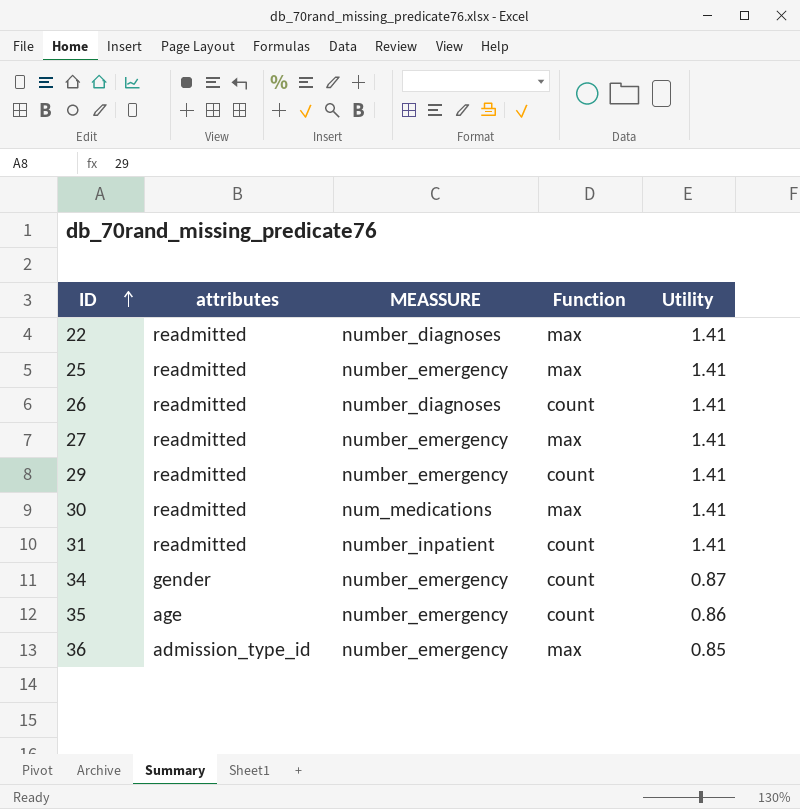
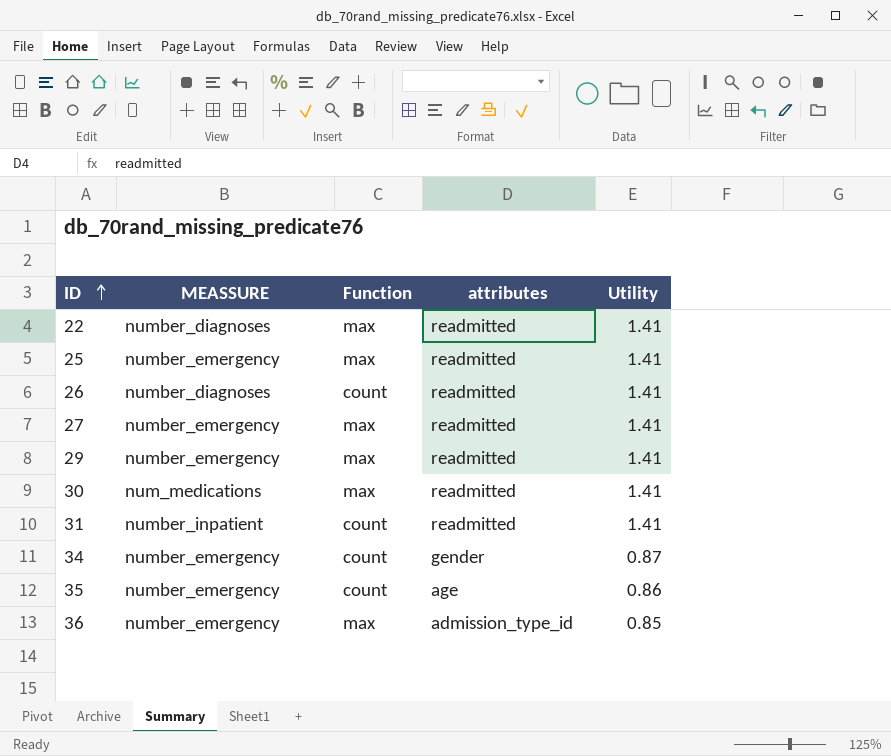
column attributes | position: 2 -> 4
29 | Function: count -> max

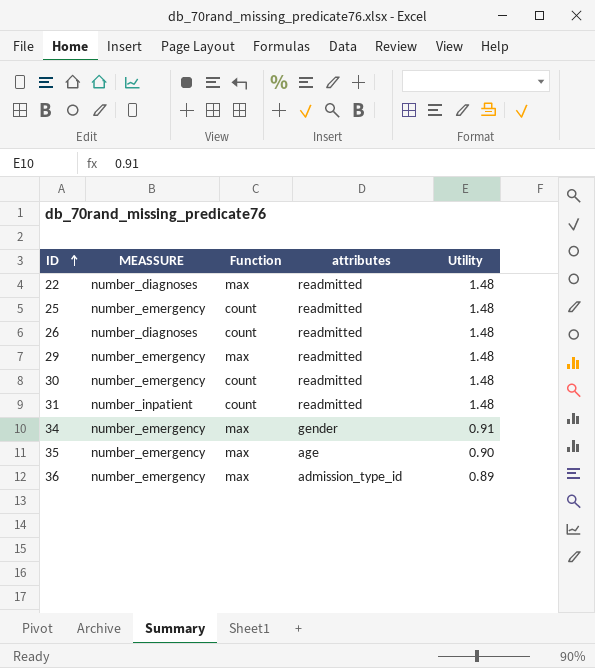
row 27: number_emergency | max | readmitted | 1.41 -> none
22 | Utility: 1.41 -> 1.48
25 | Function: max -> count
25 | Utility: 1.41 -> 1.48
26 | Utility: 1.41 -> 1.48
29 | Utility: 1.41 -> 1.48
30 | MEASSURE: num_medications -> number_emergency
30 | Function: max -> count
30 | Utility: 1.41 -> 1.48
31 | Utility: 1.41 -> 1.48
34 | Function: count -> max
34 | Utility: 0.87 -> 0.91
35 | Function: count -> max
35 | Utility: 0.86 -> 0.90
36 | Utility: 0.85 -> 0.89

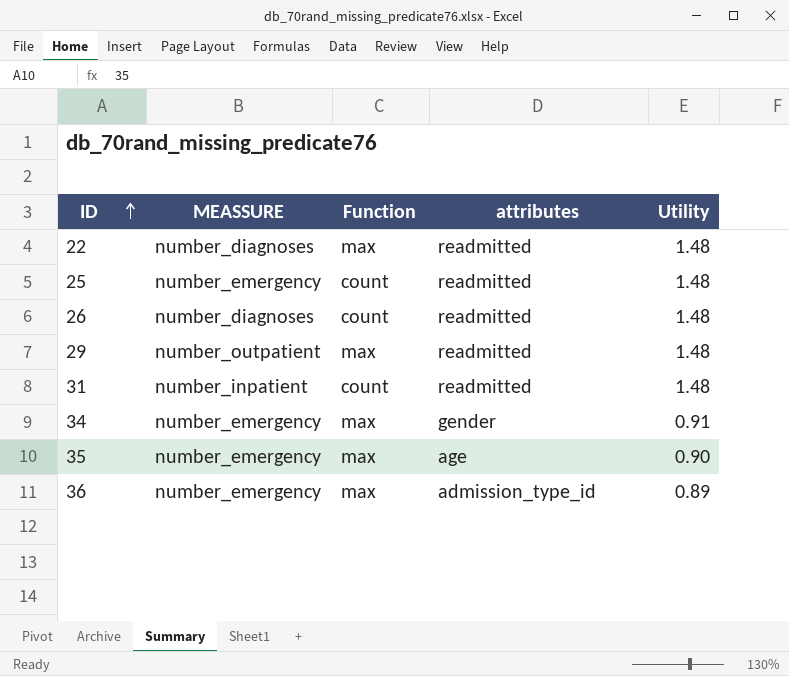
row 30: number_emergency | count | readmitted | 1.48 -> none
29 | MEASSURE: number_emergency -> number_outpatient

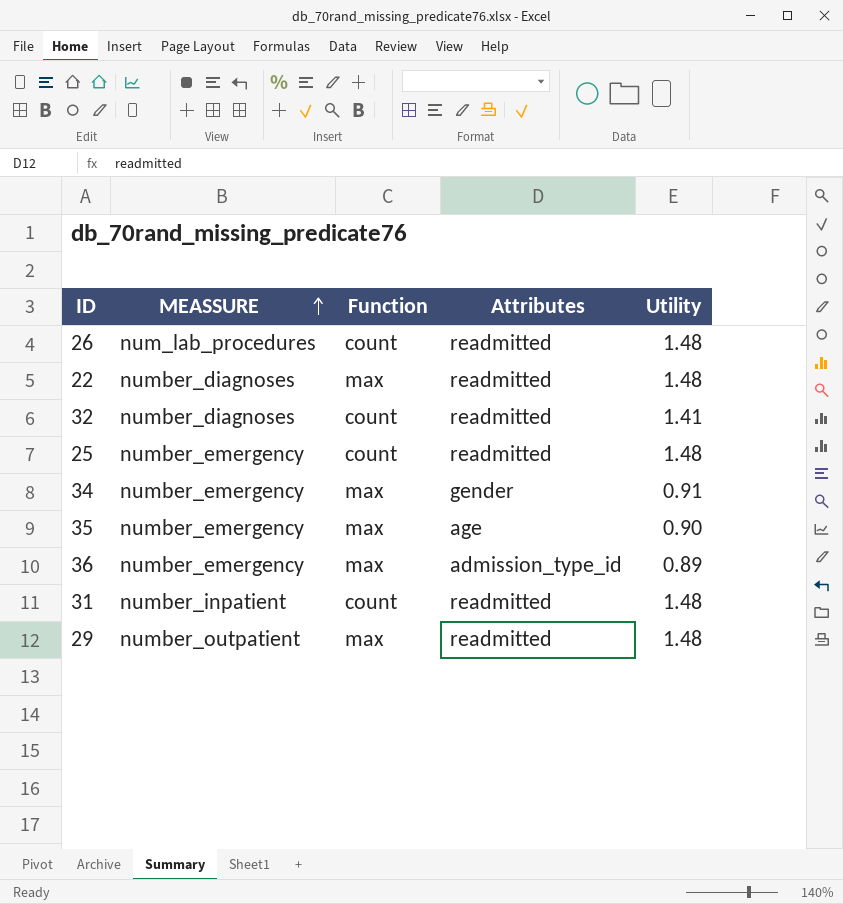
row order: ID ascending -> MEASSURE ascending
column name: attributes -> Attributes
26 | MEASSURE: number_diagnoses -> num_lab_procedures
row 32: none -> number_diagnoses | count | readmitted | 1.41

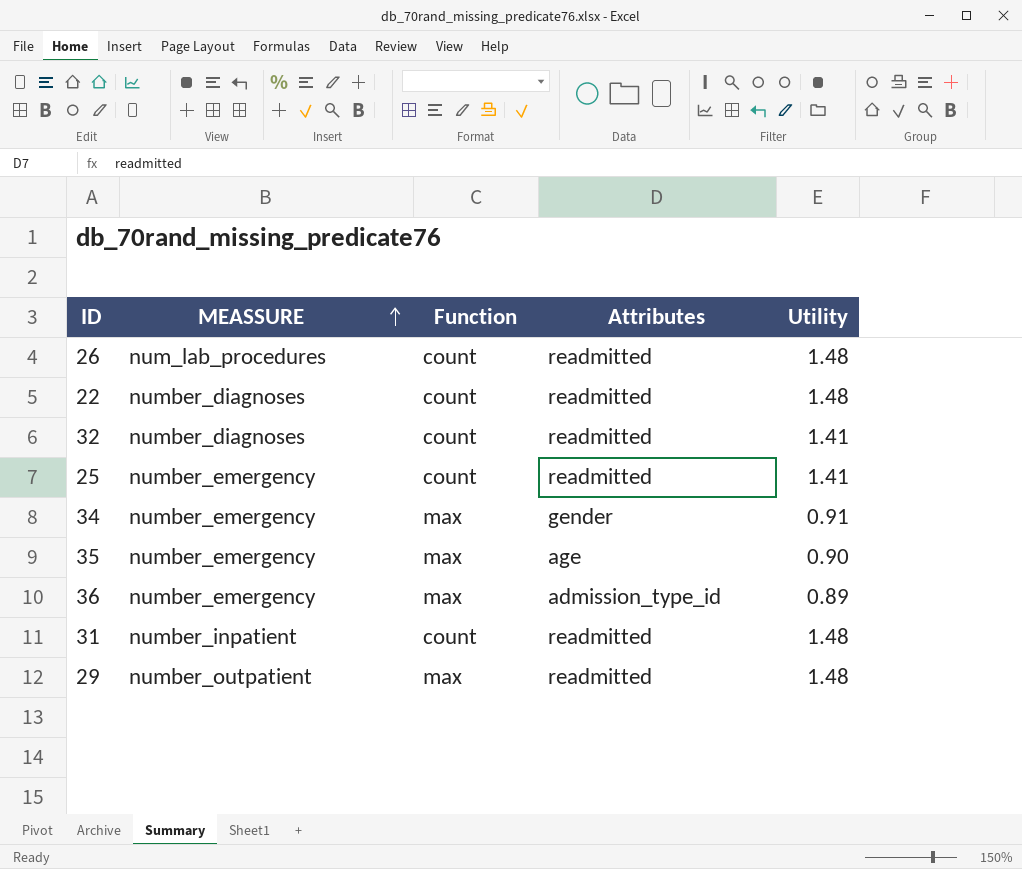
22 | Function: max -> count
25 | Utility: 1.48 -> 1.41

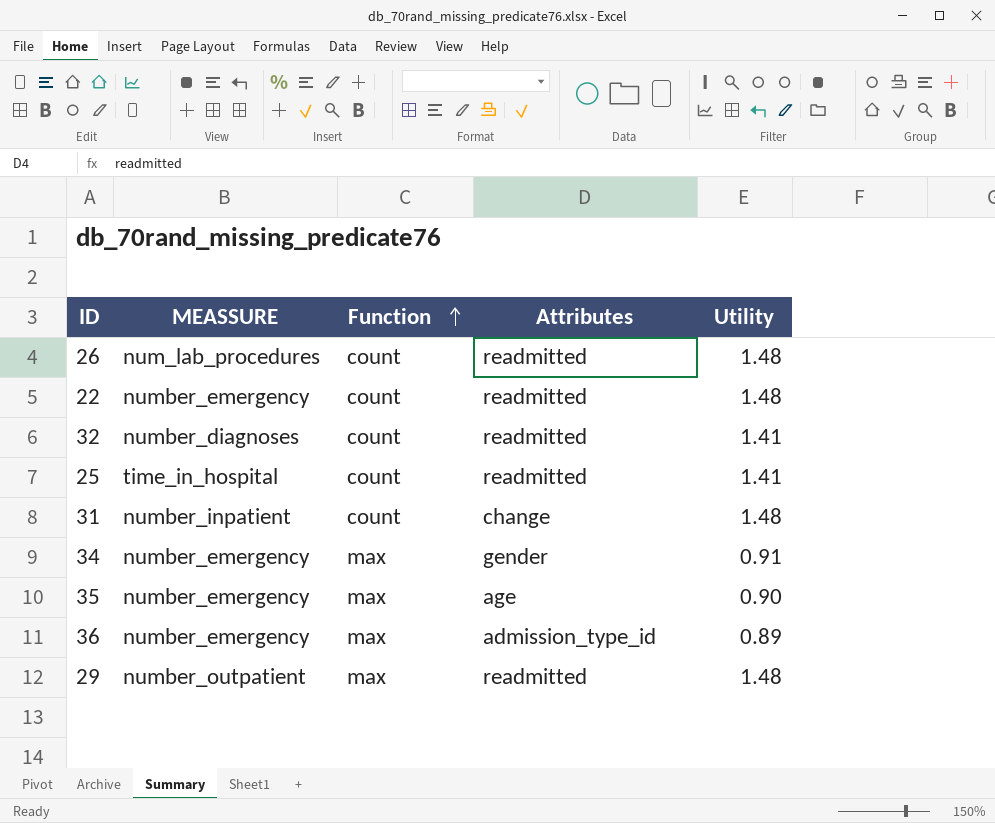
row order: MEASSURE ascending -> Function ascending
22 | MEASSURE: number_diagnoses -> number_emergency
25 | MEASSURE: number_emergency -> time_in_hospital
31 | Attributes: readmitted -> change

